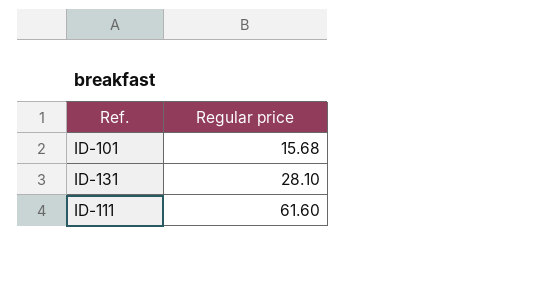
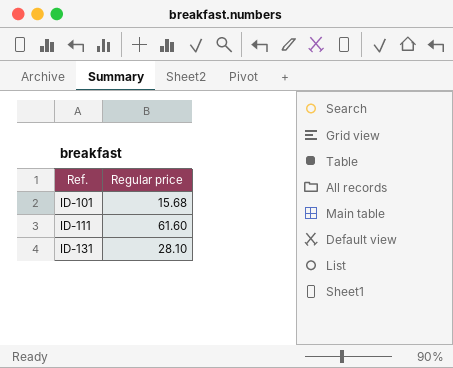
row order: Regular price ascending -> Ref. ascending

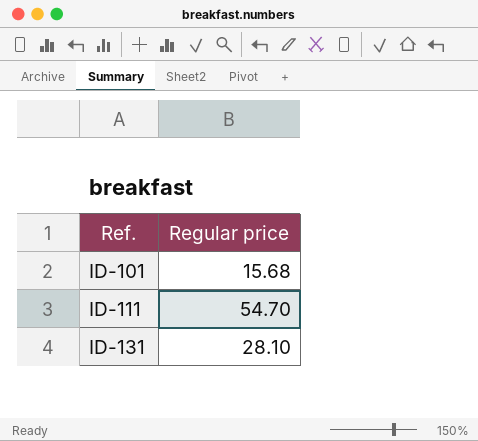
ID-111 | Regular price: 61.60 -> 54.70

